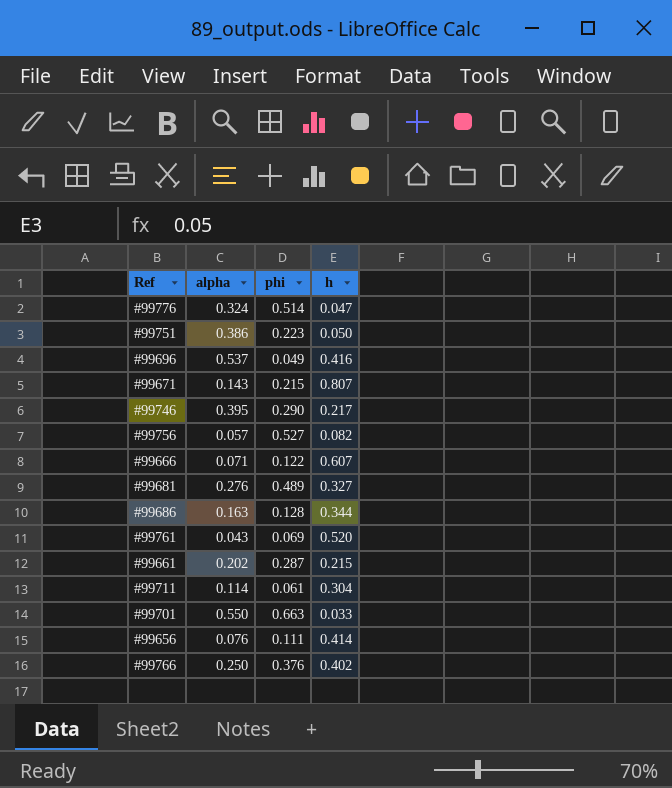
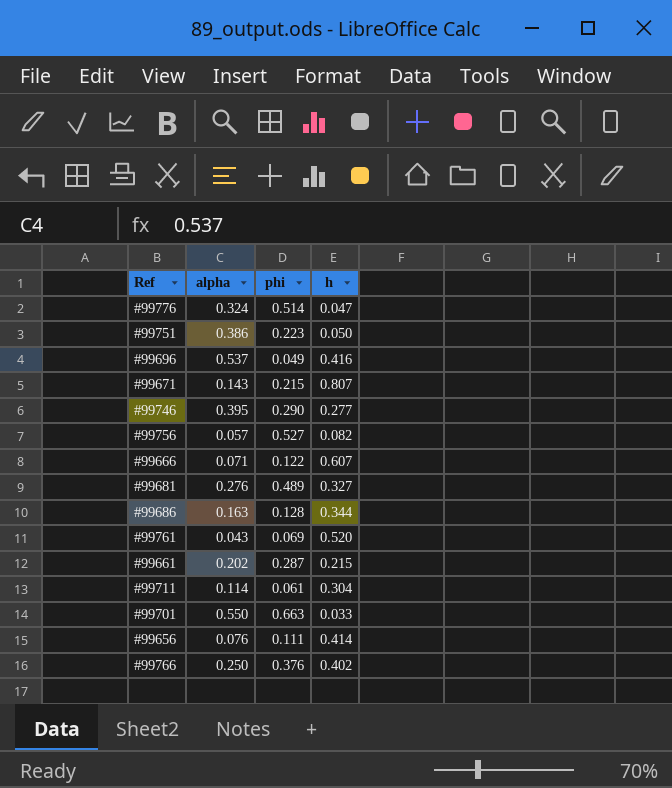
#99746 | h: 0.217 -> 0.277

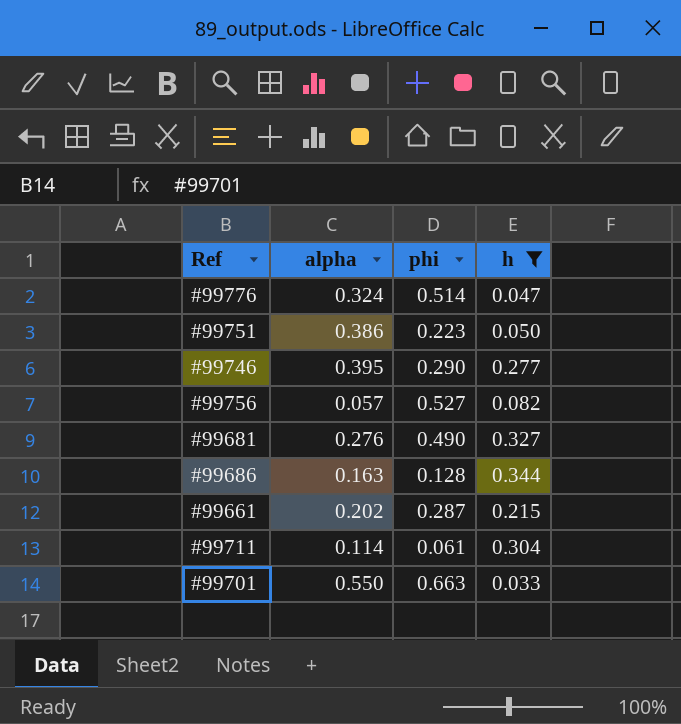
filter: none -> h <= 0.344
#99681 | phi: 0.489 -> 0.490

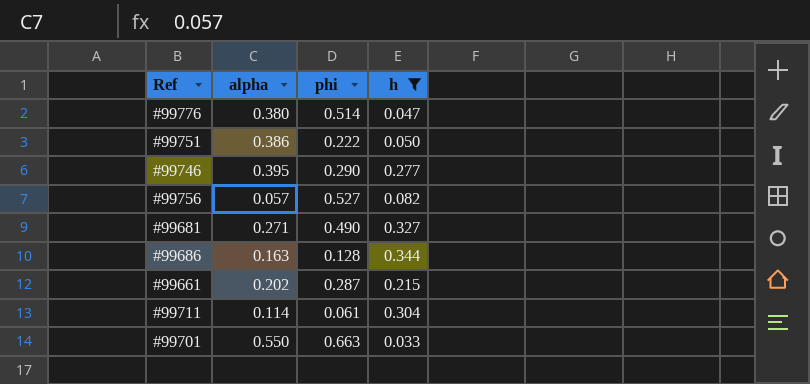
#99776 | alpha: 0.324 -> 0.380
#99751 | phi: 0.223 -> 0.222
#99681 | alpha: 0.276 -> 0.271

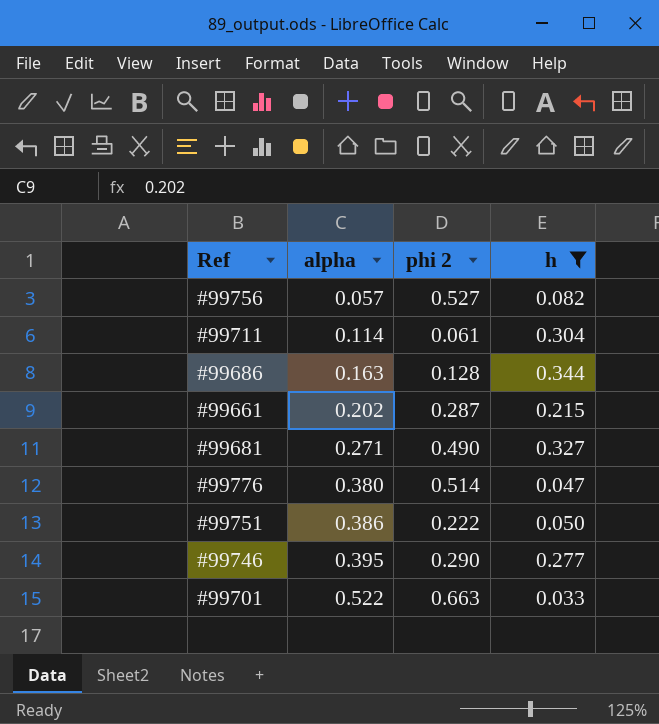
row order: none -> alpha ascending
column name: phi -> phi 2
#99701 | alpha: 0.550 -> 0.522

